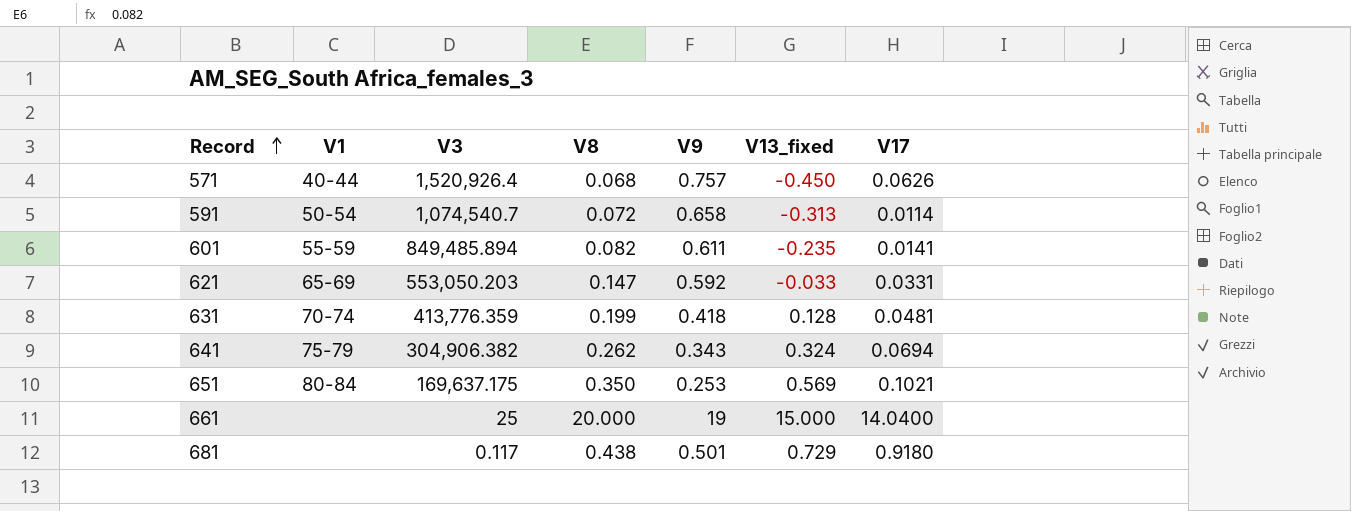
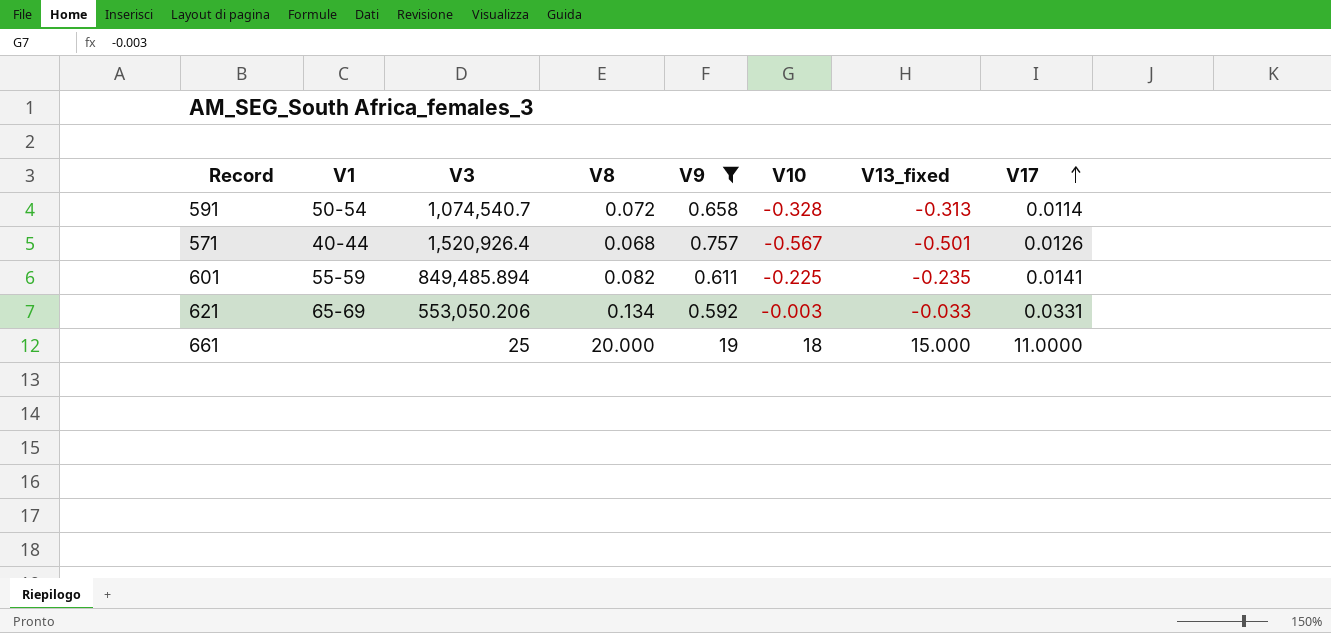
filter: none -> V9 >= 0.592
row order: Record ascending -> V17 ascending
column V10 | position: none -> 6
571 | V13_fixed: -0.450 -> -0.501
571 | V17: 0.0626 -> 0.0126
621 | V3: 553,050.203 -> 553,050.206
621 | V8: 0.147 -> 0.134
661 | V17: 14.0400 -> 11.0000

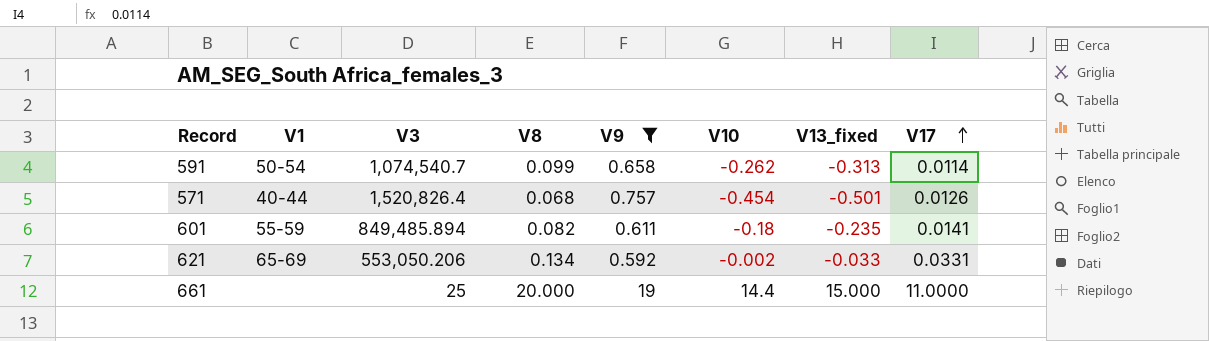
591 | V8: 0.072 -> 0.099
591 | V10: -0.328 -> -0.262
571 | V3: 1,520,926.4 -> 1,520,826.4
571 | V10: -0.567 -> -0.454
601 | V10: -0.225 -> -0.18
621 | V10: -0.003 -> -0.002
661 | V10: 18 -> 14.4

